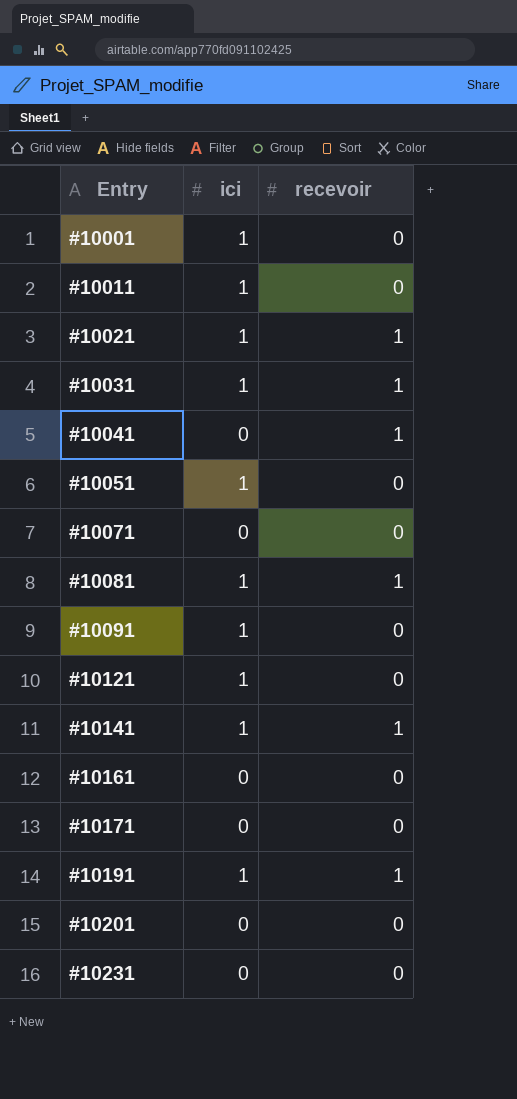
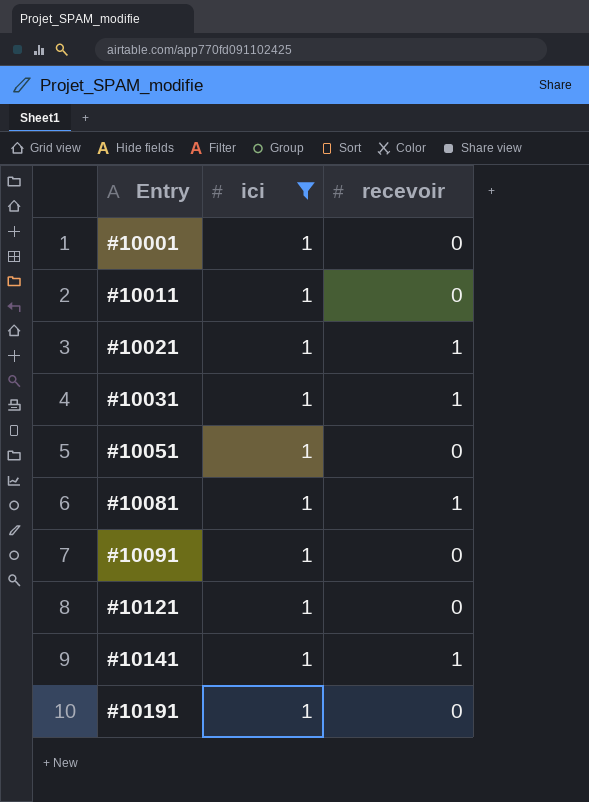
filter: none -> ici = 1
#10191 | recevoir: 1 -> 0

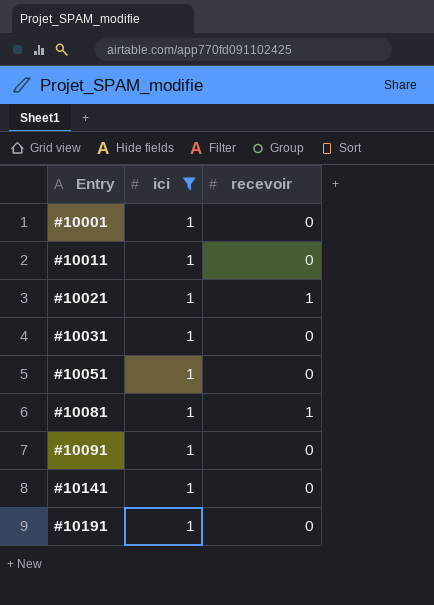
row #10121: 1 | 0 -> none
#10031 | recevoir: 1 -> 0
#10141 | recevoir: 1 -> 0

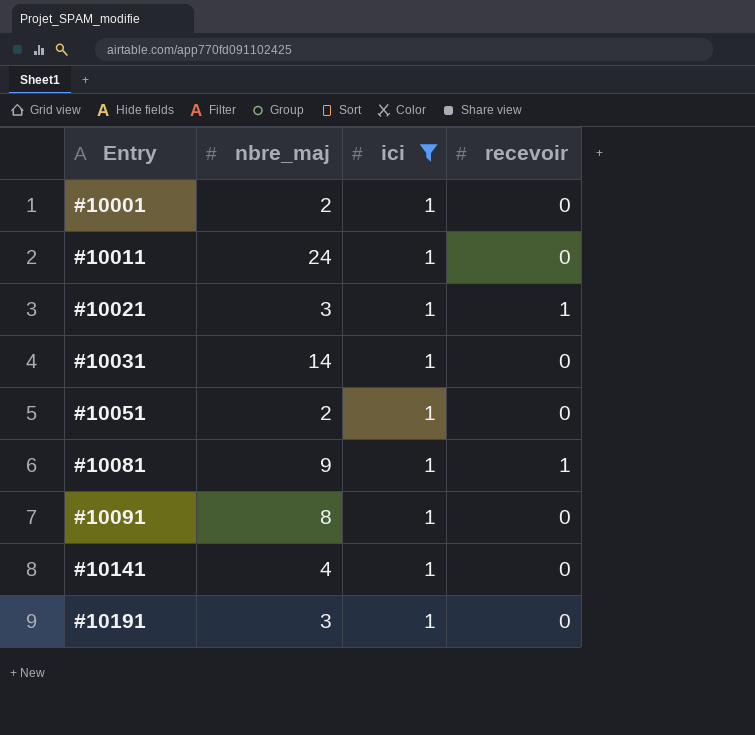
column nbre_maj | position: none -> 2

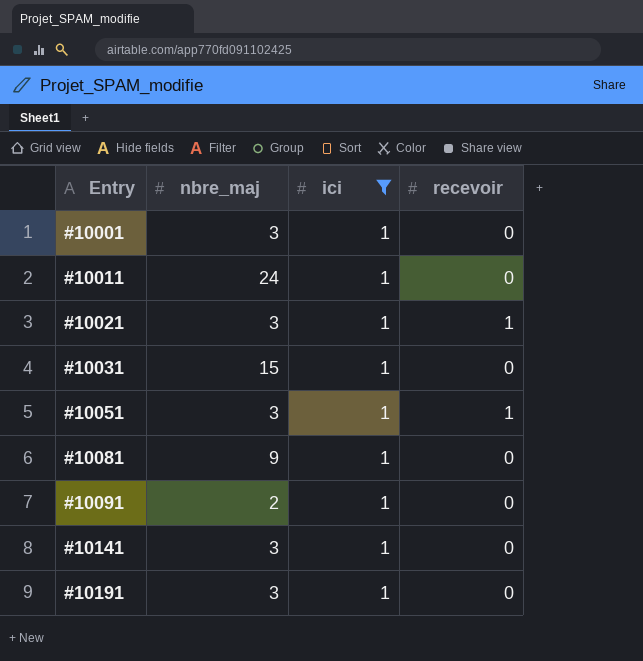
#10001 | nbre_maj: 2 -> 3
#10031 | nbre_maj: 14 -> 15
#10051 | nbre_maj: 2 -> 3
#10051 | recevoir: 0 -> 1
#10081 | recevoir: 1 -> 0
#10091 | nbre_maj: 8 -> 2
#10141 | nbre_maj: 4 -> 3

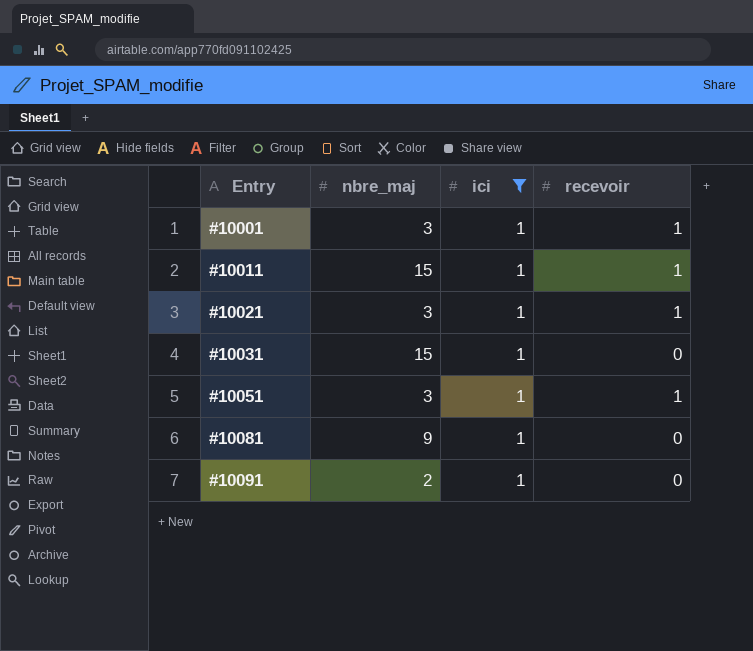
row #10141: 3 | 1 | 0 -> none
row #10191: 3 | 1 | 0 -> none
#10001 | recevoir: 0 -> 1
#10011 | nbre_maj: 24 -> 15
#10011 | recevoir: 0 -> 1

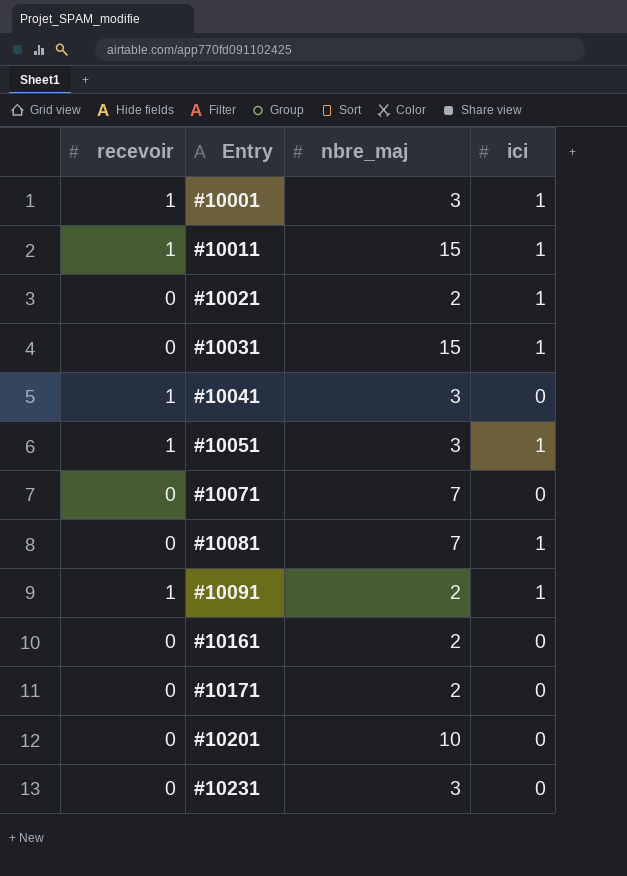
filter: ici = 1 -> none
column recevoir | position: 4 -> 1
#10021 | recevoir: 1 -> 0
#10021 | nbre_maj: 3 -> 2
#10081 | nbre_maj: 9 -> 7
#10091 | recevoir: 0 -> 1

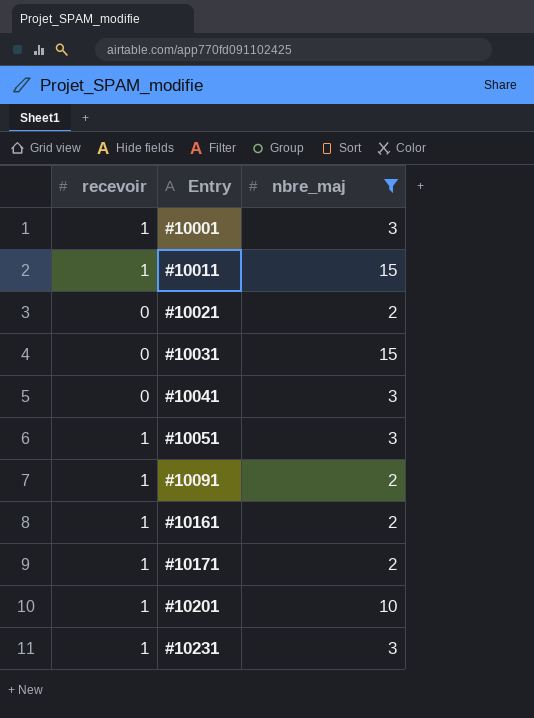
filter: none -> nbre_maj != 7
column ici | position: 4 -> none
#10041 | recevoir: 1 -> 0
#10161 | recevoir: 0 -> 1
#10171 | recevoir: 0 -> 1
#10201 | recevoir: 0 -> 1
#10231 | recevoir: 0 -> 1

